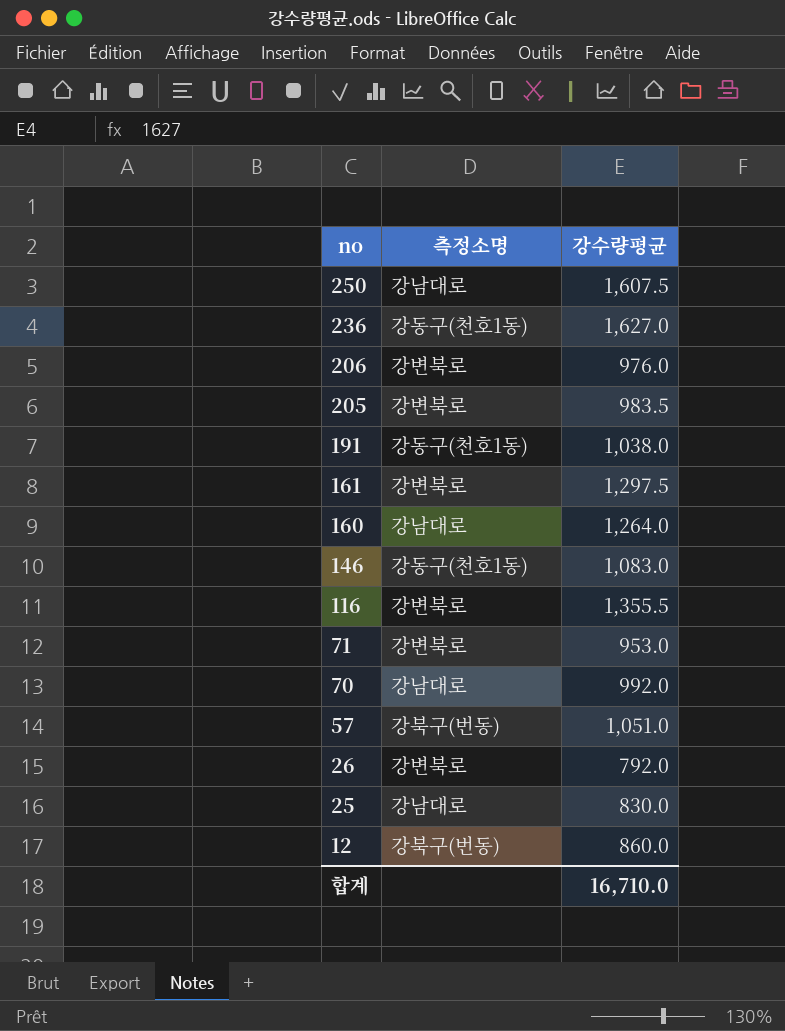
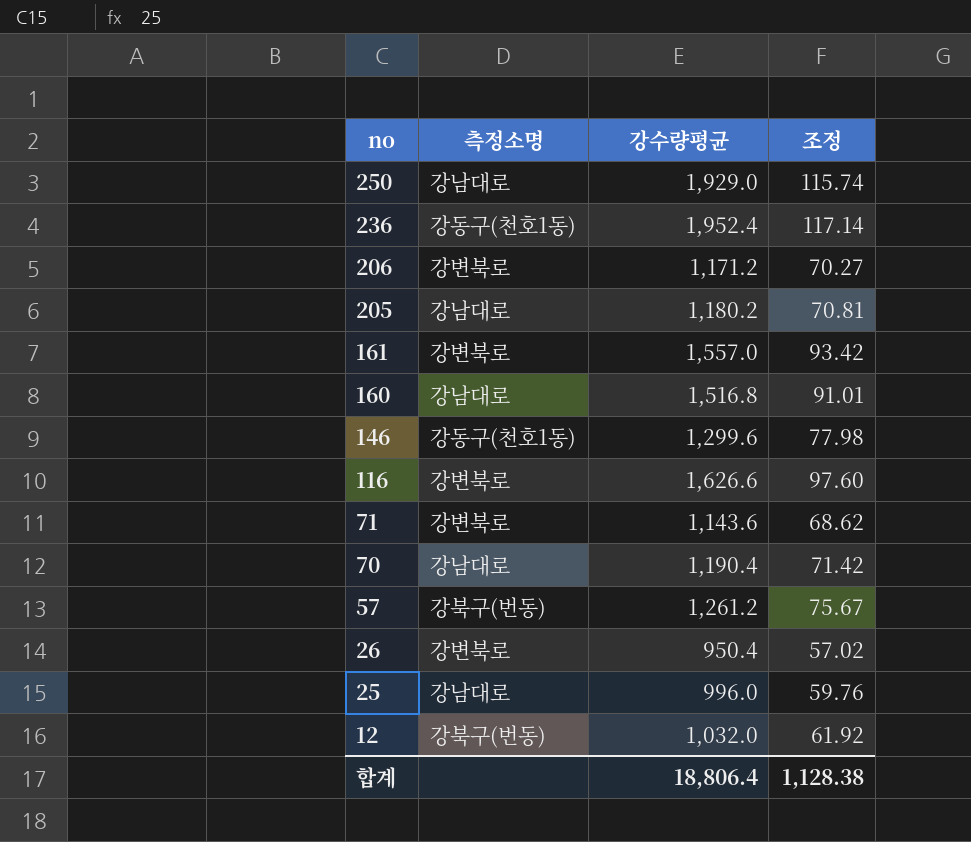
column 조정 | formula: none -> [강수량평균] * 0.06
row 191: 강동구(천호1동) | 1,038.0 -> none
250 | 강수량평균: 1,607.5 -> 1,929.0
236 | 강수량평균: 1,627.0 -> 1,952.4
206 | 강수량평균: 976.0 -> 1,171.2
205 | 측정소명: 강변북로 -> 강남대로
205 | 강수량평균: 983.5 -> 1,180.2
161 | 강수량평균: 1,297.5 -> 1,557.0
160 | 강수량평균: 1,264.0 -> 1,516.8
146 | 강수량평균: 1,083.0 -> 1,299.6
116 | 강수량평균: 1,355.5 -> 1,626.6
71 | 강수량평균: 953.0 -> 1,143.6
70 | 강수량평균: 992.0 -> 1,190.4
57 | 강수량평균: 1,051.0 -> 1,261.2
26 | 강수량평균: 792.0 -> 950.4
25 | 강수량평균: 830.0 -> 996.0
12 | 강수량평균: 860.0 -> 1,032.0
합계 | 강수량평균: 16,710.0 -> 18,806.4

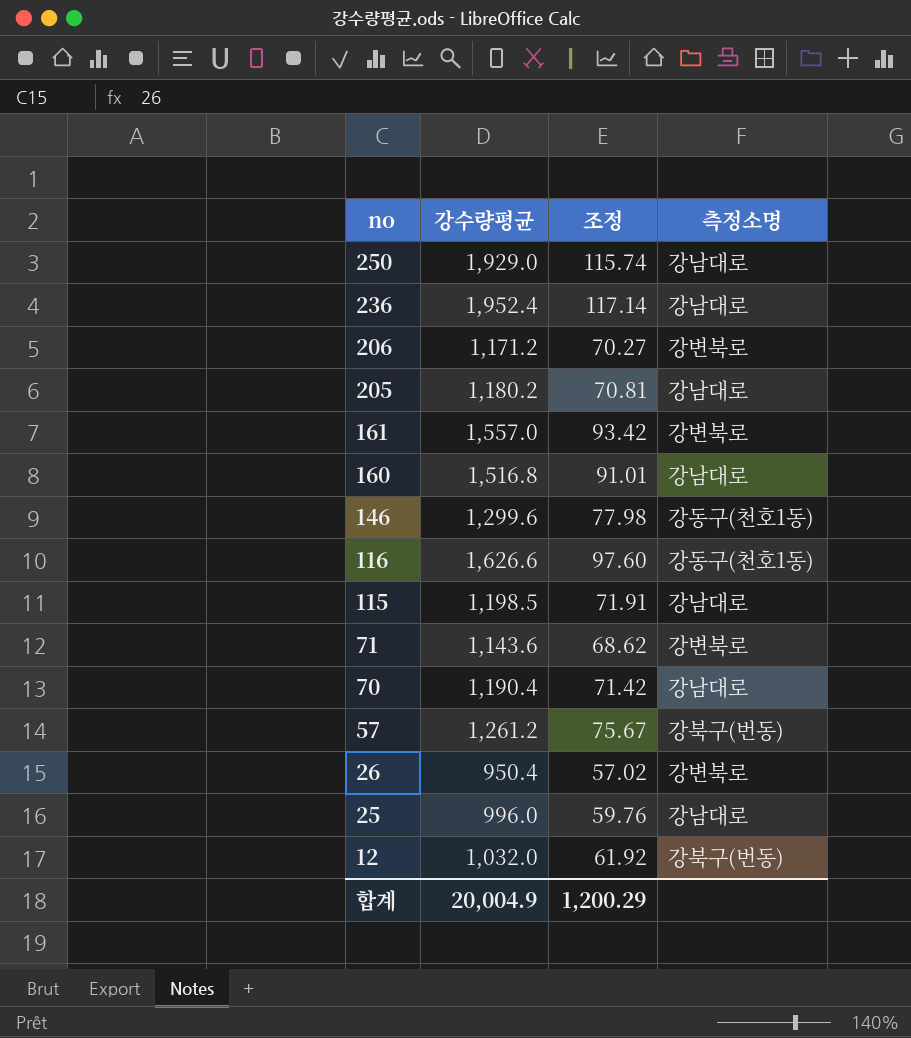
column 측정소명 | position: 2 -> 4
236 | 측정소명: 강동구(천호1동) -> 강남대로
116 | 측정소명: 강변북로 -> 강동구(천호1동)
row 115: none -> 1,198.5 | 71.91 | 강남대로
합계 | 강수량평균: 18,806.4 -> 20,004.9
합계 | 조정: 1,128.38 -> 1,200.29

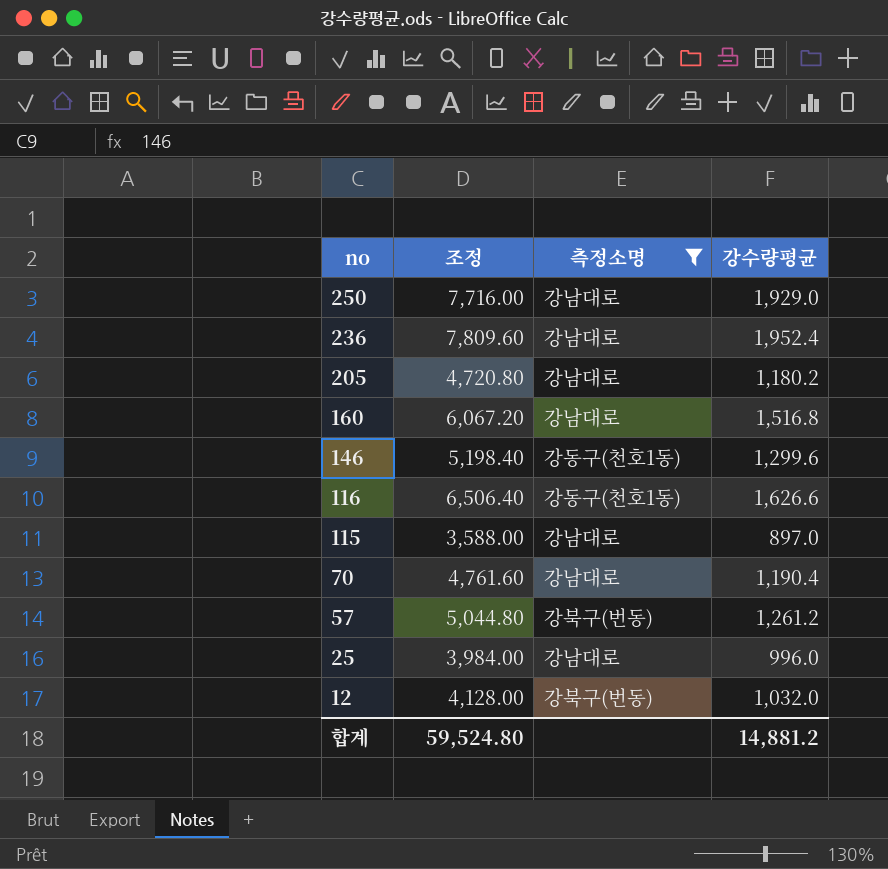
filter: none -> 측정소명 != 강변북로
column 조정 | formula: [강수량평균] * 0.06 -> [강수량평균] * 4
column 강수량평균 | position: 2 -> 4
115 | 강수량평균: 1,198.5 -> 897.0
합계 | 조정: 1,200.29 -> 59,524.80
합계 | 강수량평균: 20,004.9 -> 14,881.2

